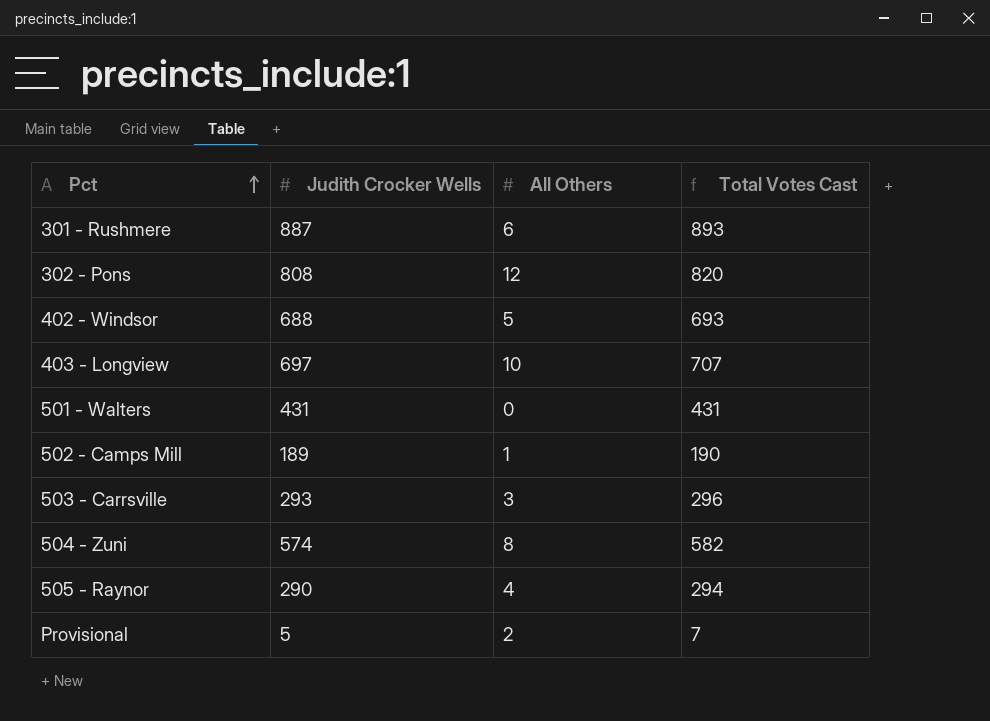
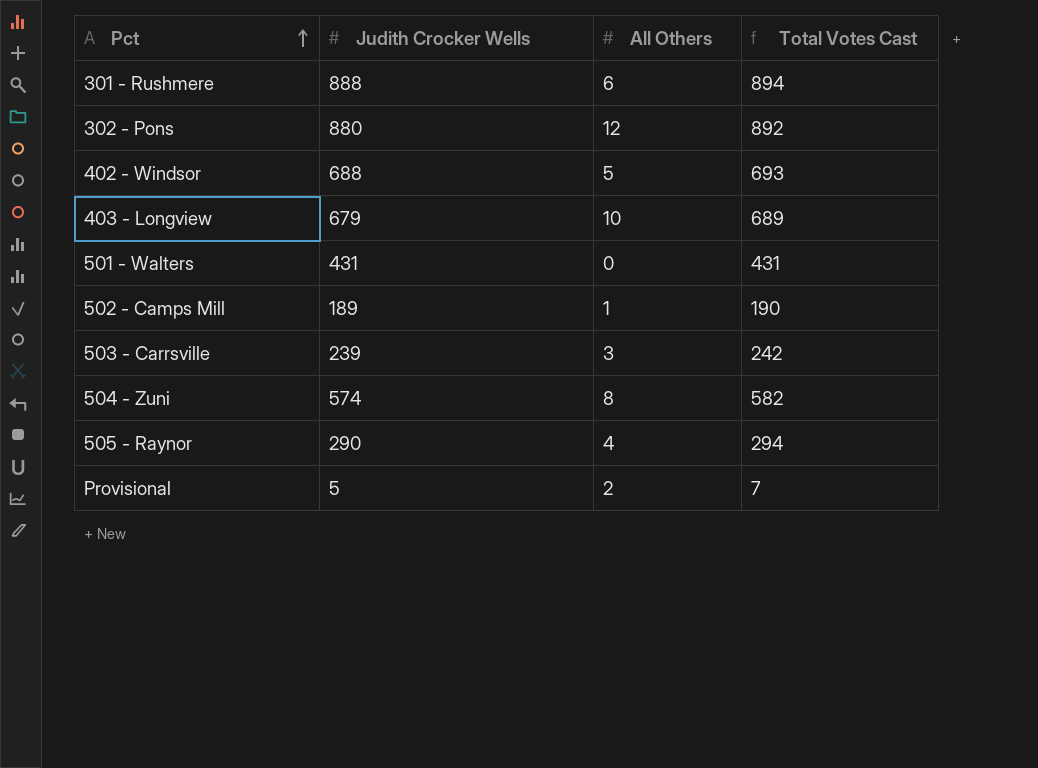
301 - Rushmere | Judith Crocker Wells: 887 -> 888
301 - Rushmere | Total Votes Cast: 893 -> 894
302 - Pons | Judith Crocker Wells: 808 -> 880
302 - Pons | Total Votes Cast: 820 -> 892
403 - Longview | Judith Crocker Wells: 697 -> 679
403 - Longview | Total Votes Cast: 707 -> 689
503 - Carrsville | Judith Crocker Wells: 293 -> 239
503 - Carrsville | Total Votes Cast: 296 -> 242

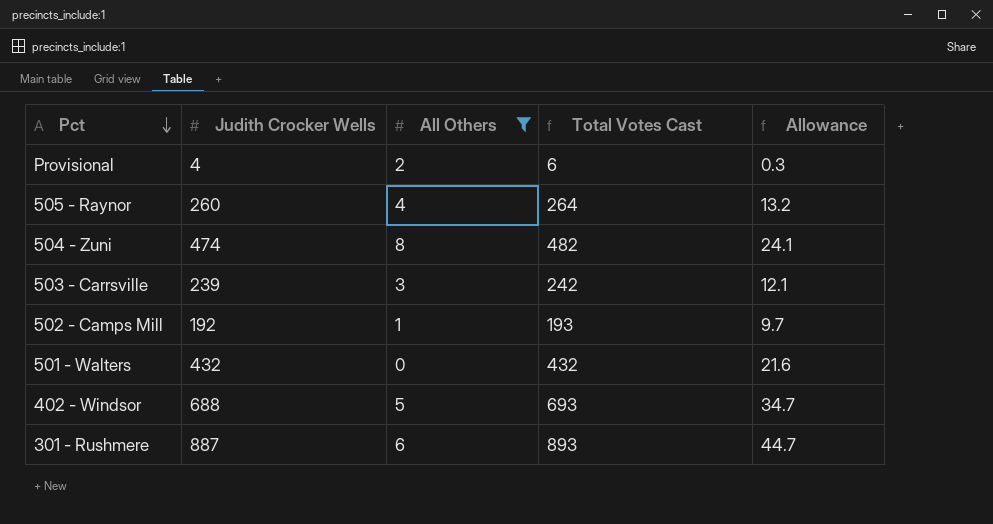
filter: none -> All Others <= 8
row order: Pct ascending -> Pct descending
column Allowance | formula: none -> [Total Votes Cast] * 0.05
Provisional | Judith Crocker Wells: 5 -> 4
Provisional | Total Votes Cast: 7 -> 6
505 - Raynor | Judith Crocker Wells: 290 -> 260
505 - Raynor | Total Votes Cast: 294 -> 264
504 - Zuni | Judith Crocker Wells: 574 -> 474
504 - Zuni | Total Votes Cast: 582 -> 482
502 - Camps Mill | Judith Crocker Wells: 189 -> 192
502 - Camps Mill | Total Votes Cast: 190 -> 193
501 - Walters | Judith Crocker Wells: 431 -> 432
501 - Walters | Total Votes Cast: 431 -> 432
301 - Rushmere | Judith Crocker Wells: 888 -> 887
301 - Rushmere | Total Votes Cast: 894 -> 893

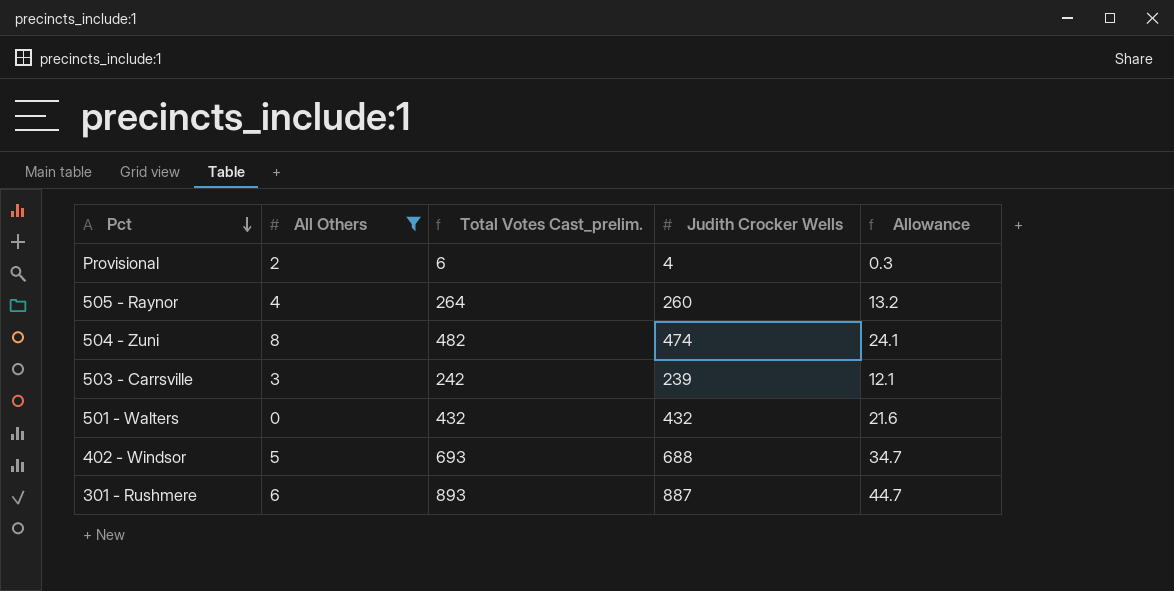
column name: Total Votes Cast -> Total Votes Cast_prelim.
column Judith Crocker Wells | position: 2 -> 4
row 502 - Camps Mill: 192 | 1 | 193 | 9.7 -> none

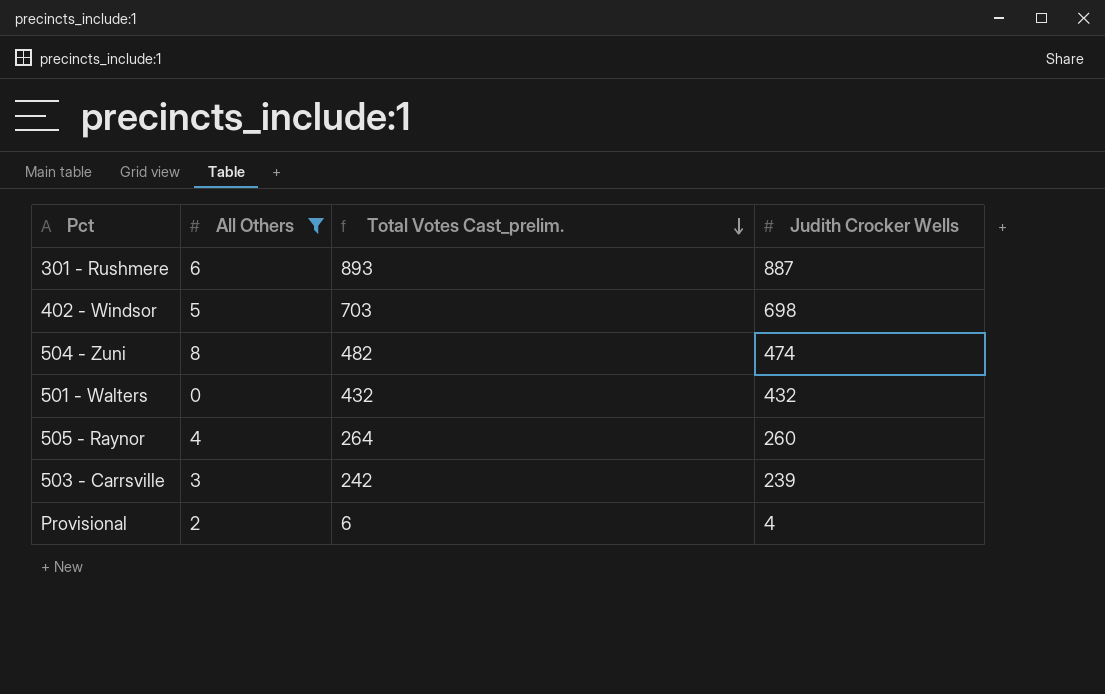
row order: Pct descending -> Total Votes Cast_prelim. descending
column Allowance | formula: [Total Votes Cast_prelim.] * 0.05 -> none
402 - Windsor | Total Votes Cast_prelim.: 693 -> 703
402 - Windsor | Judith Crocker Wells: 688 -> 698

